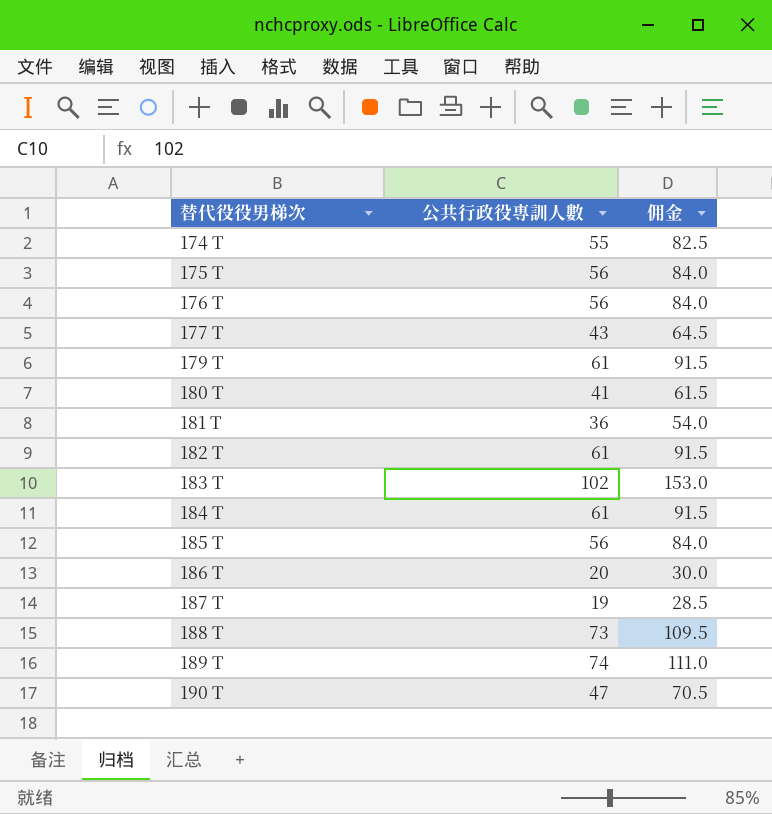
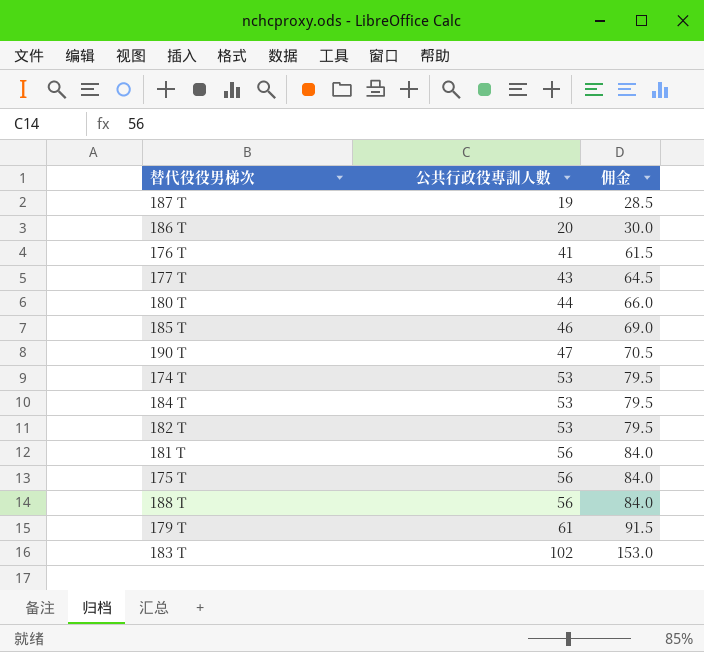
row order: 替代役役男梯次 ascending -> 公共行政役專訓人數 ascending
row 189 T: 74 | 111.0 -> none
176 T | 公共行政役專訓人數: 56 -> 41
176 T | 佣金: 84.0 -> 61.5
180 T | 公共行政役專訓人數: 41 -> 44
180 T | 佣金: 61.5 -> 66.0
185 T | 公共行政役專訓人數: 56 -> 46
185 T | 佣金: 84.0 -> 69.0
174 T | 公共行政役專訓人數: 55 -> 53
174 T | 佣金: 82.5 -> 79.5
184 T | 公共行政役專訓人數: 61 -> 53
184 T | 佣金: 91.5 -> 79.5
182 T | 公共行政役專訓人數: 61 -> 53
182 T | 佣金: 91.5 -> 79.5
181 T | 公共行政役專訓人數: 36 -> 56
181 T | 佣金: 54.0 -> 84.0
188 T | 公共行政役專訓人數: 73 -> 56
188 T | 佣金: 109.5 -> 84.0

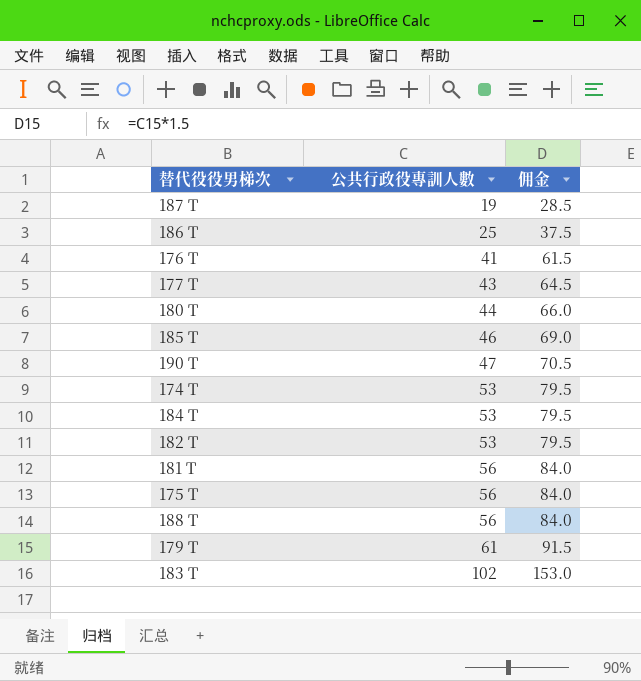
186 T | 公共行政役專訓人數: 20 -> 25
186 T | 佣金: 30.0 -> 37.5

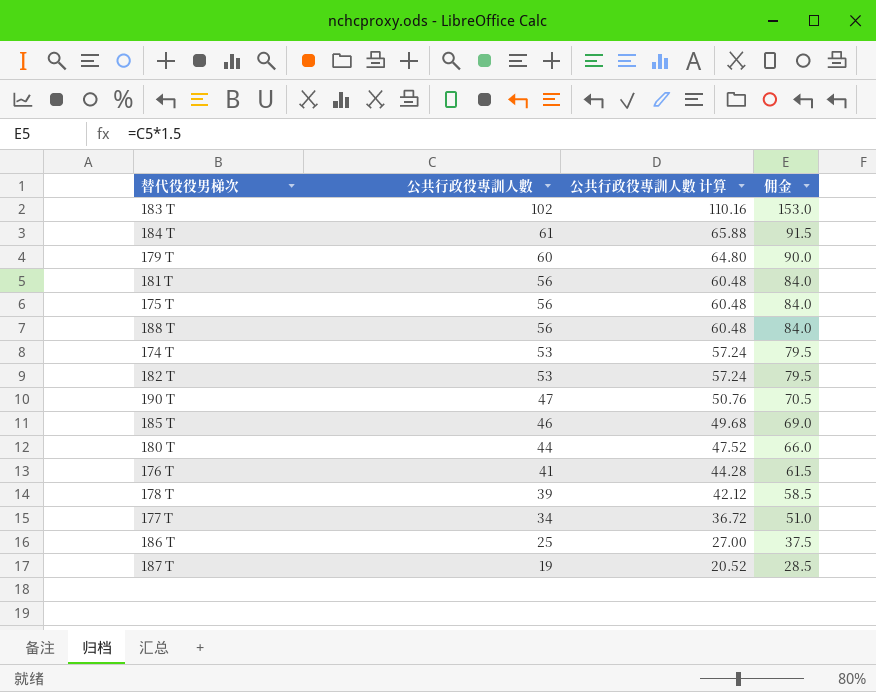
row order: 公共行政役專訓人數 ascending -> 公共行政役專訓人數 descending
column 公共行政役專訓人數 计算 | formula: none -> [公共行政役專訓人數] * 1.08
184 T | 公共行政役專訓人數: 53 -> 61
184 T | 佣金: 79.5 -> 91.5
179 T | 公共行政役專訓人數: 61 -> 60
179 T | 佣金: 91.5 -> 90.0
row 178 T: none -> 39 | 42.12 | 58.5
177 T | 公共行政役專訓人數: 43 -> 34
177 T | 佣金: 64.5 -> 51.0

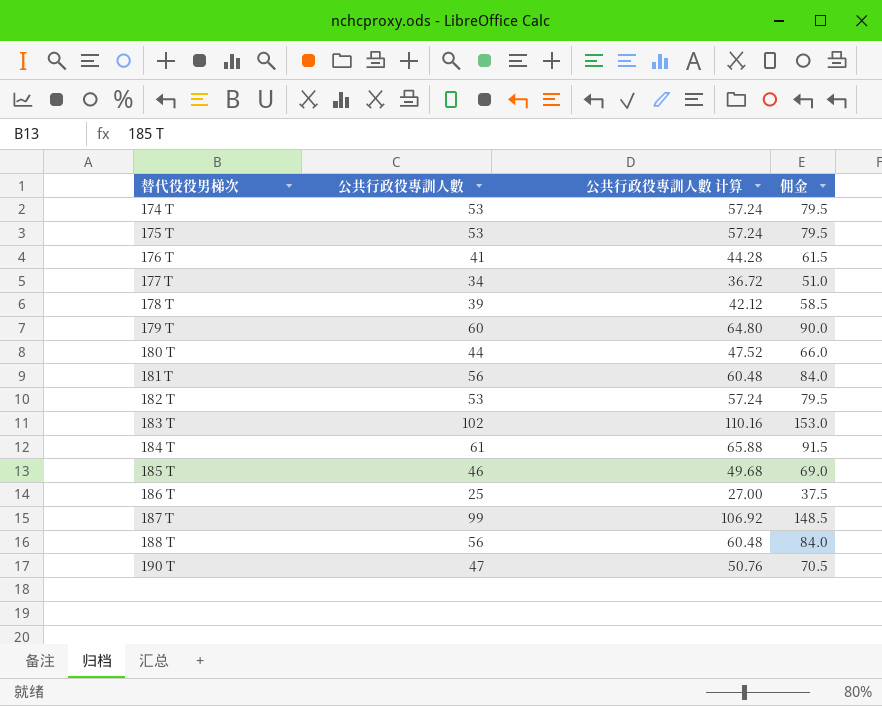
row order: 公共行政役專訓人數 descending -> 替代役役男梯次 ascending
175 T | 公共行政役專訓人數: 56 -> 53
175 T | 公共行政役專訓人數 计算: 60.48 -> 57.24
175 T | 佣金: 84.0 -> 79.5
187 T | 公共行政役專訓人數: 19 -> 99
187 T | 公共行政役專訓人數 计算: 20.52 -> 106.92
187 T | 佣金: 28.5 -> 148.5

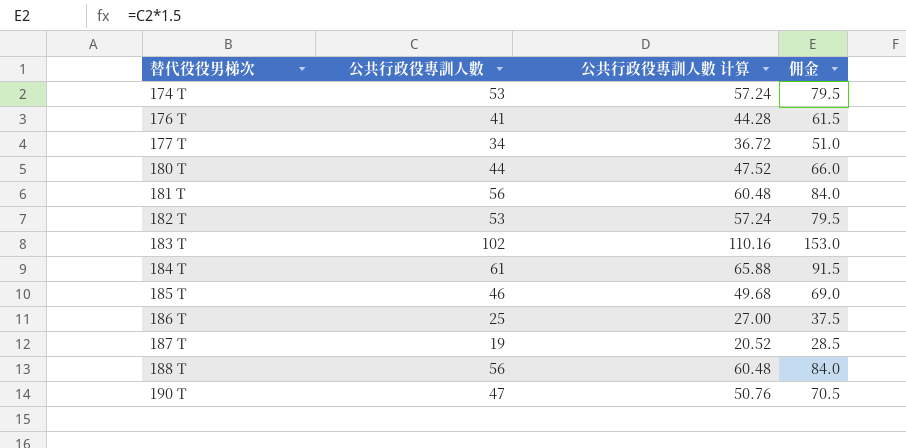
row 175 T: 53 | 57.24 | 79.5 -> none
row 178 T: 39 | 42.12 | 58.5 -> none
row 179 T: 60 | 64.80 | 90.0 -> none
187 T | 公共行政役專訓人數: 99 -> 19
187 T | 公共行政役專訓人數 计算: 106.92 -> 20.52
187 T | 佣金: 148.5 -> 28.5

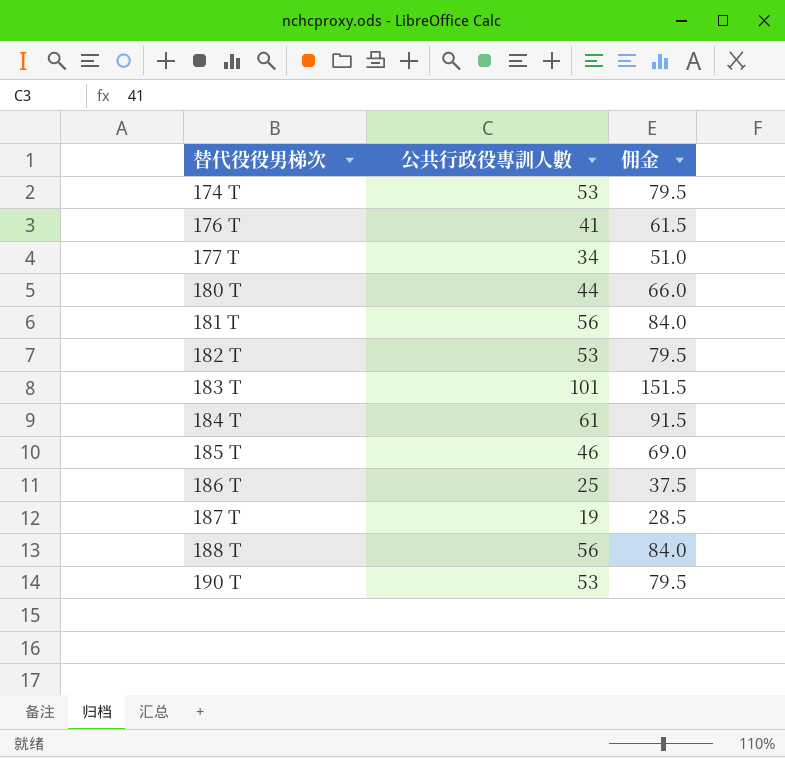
column 公共行政役專訓人數 计算 | formula: [公共行政役專訓人數] * 1.08 -> none
183 T | 公共行政役專訓人數: 102 -> 101
183 T | 佣金: 153.0 -> 151.5
190 T | 公共行政役專訓人數: 47 -> 53
190 T | 佣金: 70.5 -> 79.5

